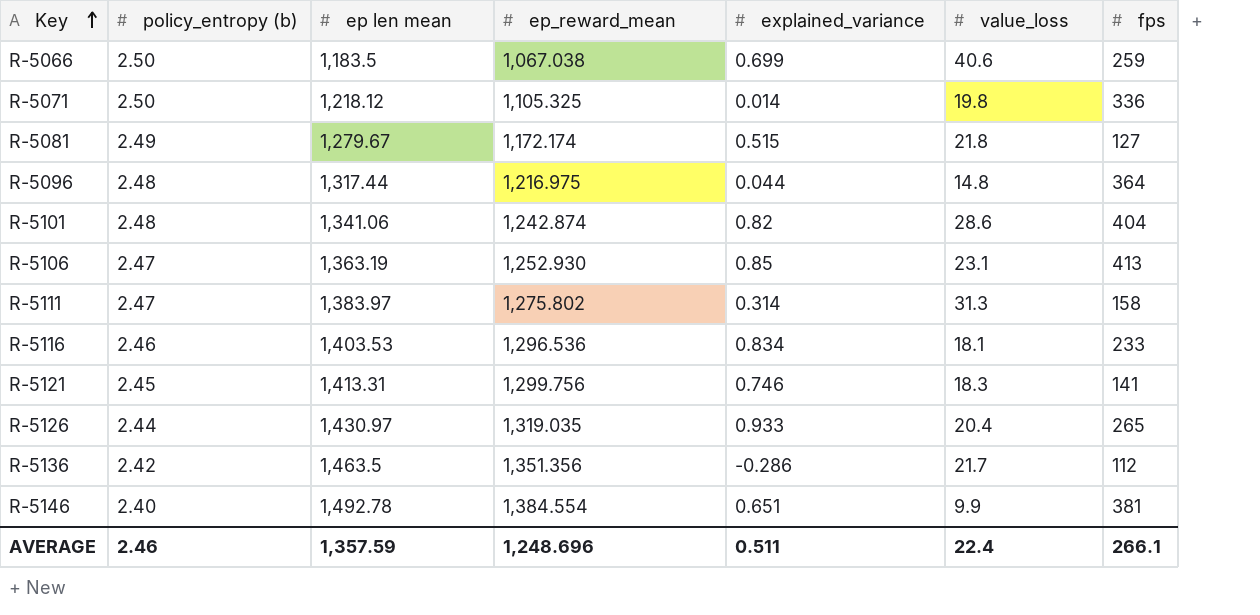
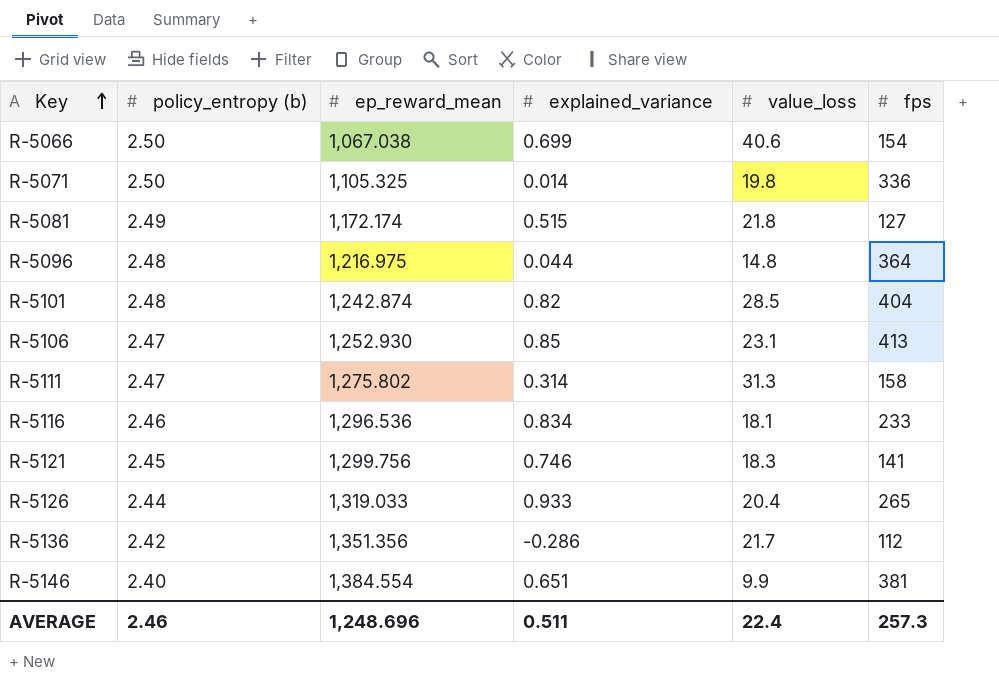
column ep len mean | position: 3 -> none
R-5066 | fps: 259 -> 154
R-5101 | value_loss: 28.6 -> 28.5
R-5126 | ep_reward_mean: 1,319.035 -> 1,319.033
AVERAGE | fps: 266.1 -> 257.3

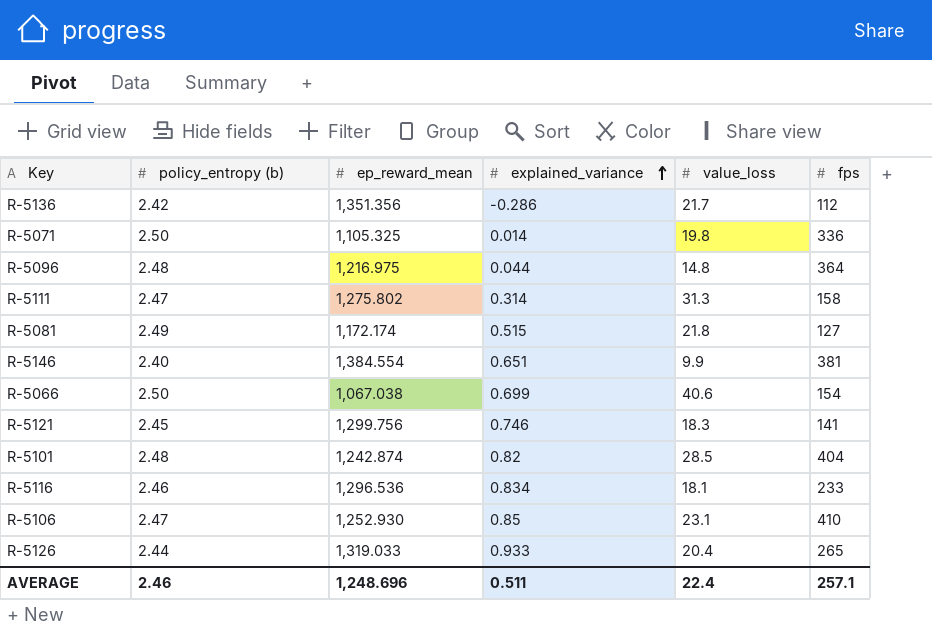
row order: Key ascending -> explained_variance ascending
R-5106 | fps: 413 -> 410
AVERAGE | fps: 257.3 -> 257.1

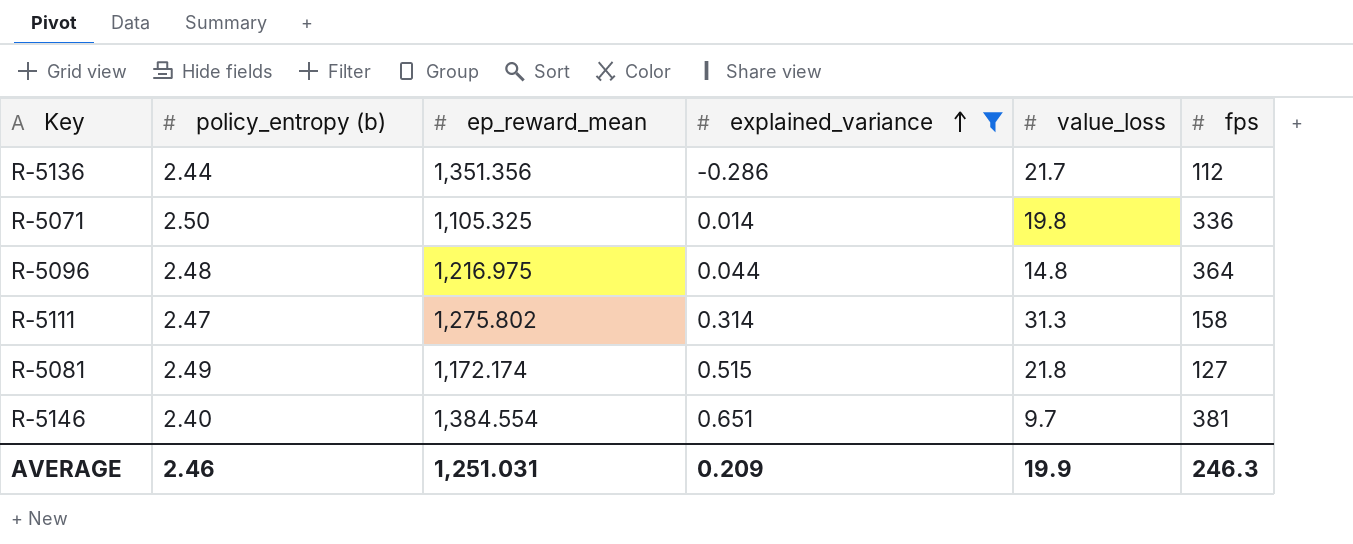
filter: none -> explained_variance <= 0.651
R-5136 | policy_entropy (b): 2.42 -> 2.44
R-5146 | value_loss: 9.9 -> 9.7
AVERAGE | ep_reward_mean: 1,248.696 -> 1,251.031
AVERAGE | explained_variance: 0.511 -> 0.209
AVERAGE | value_loss: 22.4 -> 19.9
AVERAGE | fps: 257.1 -> 246.3

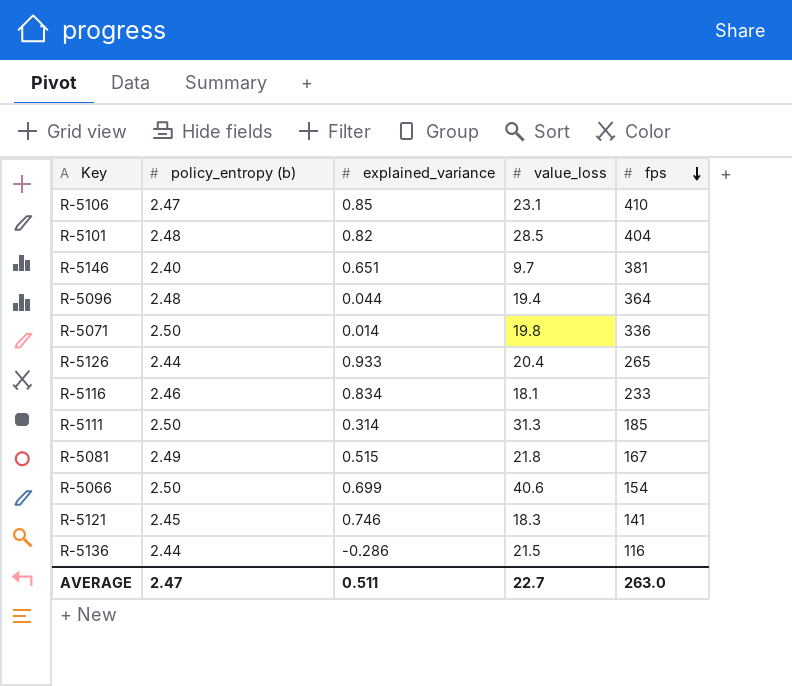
filter: explained_variance <= 0.651 -> none
row order: explained_variance ascending -> fps descending
column ep_reward_mean | position: 3 -> none
R-5096 | value_loss: 14.8 -> 19.4
R-5111 | policy_entropy (b): 2.47 -> 2.50
R-5111 | fps: 158 -> 185
R-5081 | fps: 127 -> 167
R-5136 | value_loss: 21.7 -> 21.5
R-5136 | fps: 112 -> 116
AVERAGE | policy_entropy (b): 2.46 -> 2.47
AVERAGE | explained_variance: 0.209 -> 0.511
AVERAGE | value_loss: 19.9 -> 22.7
AVERAGE | fps: 246.3 -> 263.0

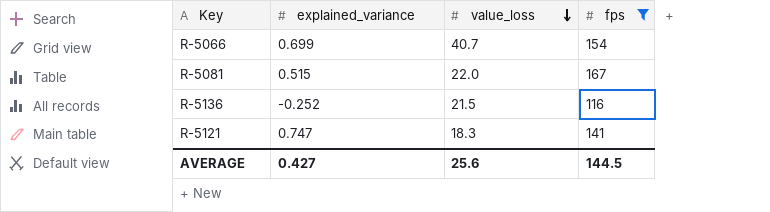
filter: none -> fps <= 167
row order: fps descending -> value_loss descending
column policy_entropy (b) | position: 2 -> none
R-5066 | value_loss: 40.6 -> 40.7
R-5081 | value_loss: 21.8 -> 22.0
R-5136 | explained_variance: -0.286 -> -0.252
R-5121 | explained_variance: 0.746 -> 0.747
AVERAGE | explained_variance: 0.511 -> 0.427
AVERAGE | value_loss: 22.7 -> 25.6
AVERAGE | fps: 263.0 -> 144.5

